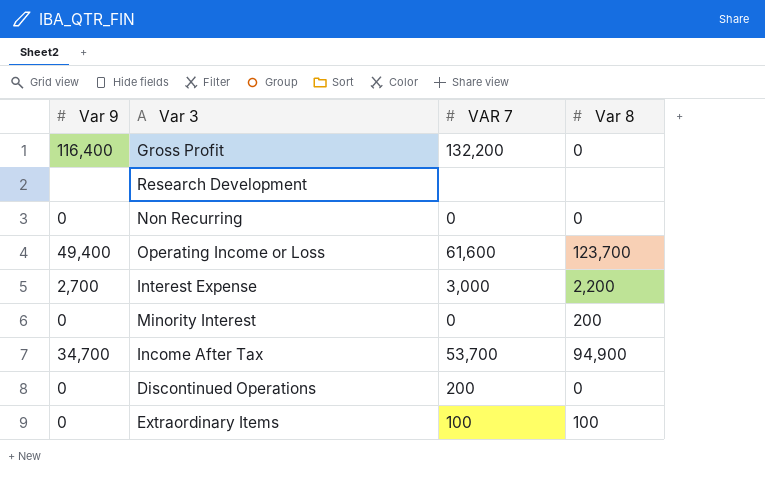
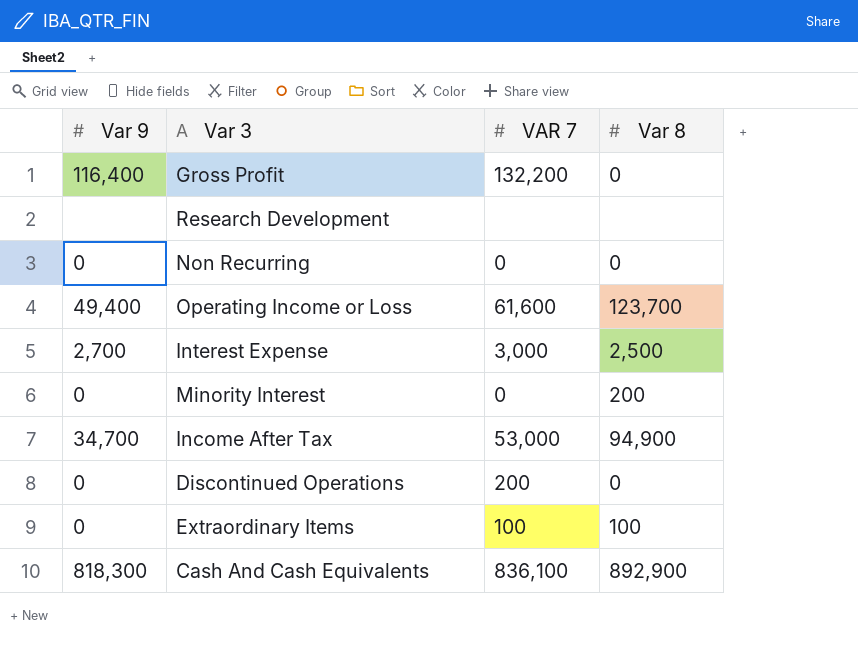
Interest Expense | Var 8: 2,200 -> 2,500
Income After Tax | VAR 7: 53,700 -> 53,000
row Cash And Cash Equivalents: none -> 818,300 | 836,100 | 892,900

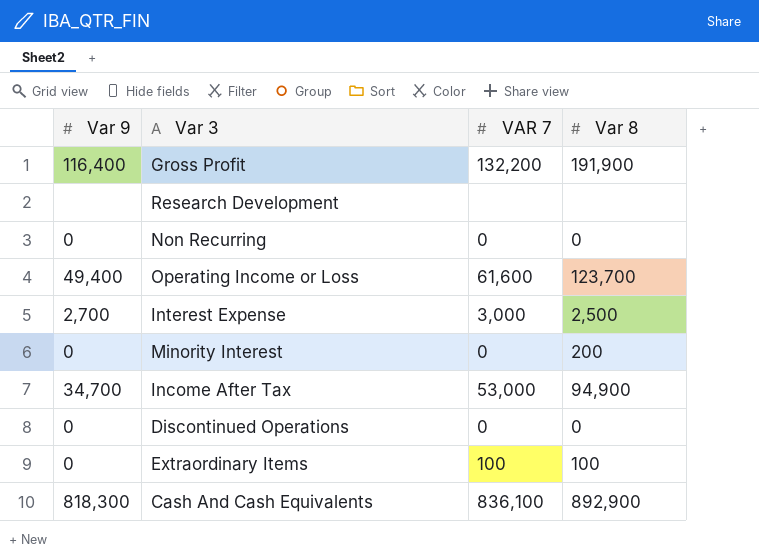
Gross Profit | Var 8: 0 -> 191,900
Discontinued Operations | VAR 7: 200 -> 0

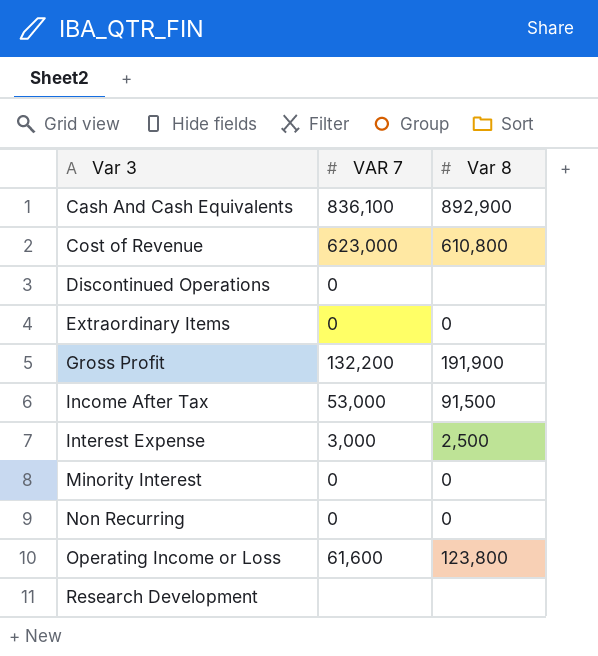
row order: none -> Var 3 ascending
column Var 9 | position: 1 -> none
row Cost of Revenue: none -> 623,000 | 610,800
Discontinued Operations | Var 8: 0 -> none
Extraordinary Items | VAR 7: 100 -> 0
Extraordinary Items | Var 8: 100 -> 0
Income After Tax | Var 8: 94,900 -> 91,500
Minority Interest | Var 8: 200 -> 0
Operating Income or Loss | Var 8: 123,700 -> 123,800

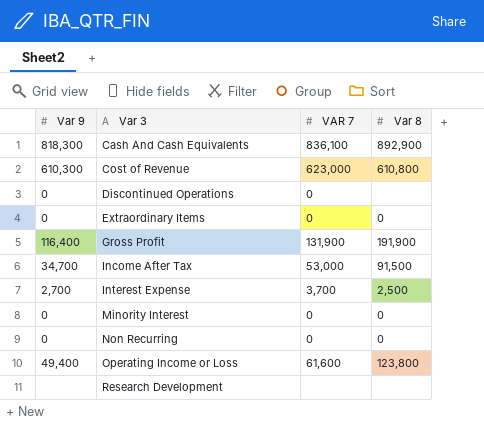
column Var 9 | position: none -> 1
Gross Profit | VAR 7: 132,200 -> 131,900
Interest Expense | VAR 7: 3,000 -> 3,700

